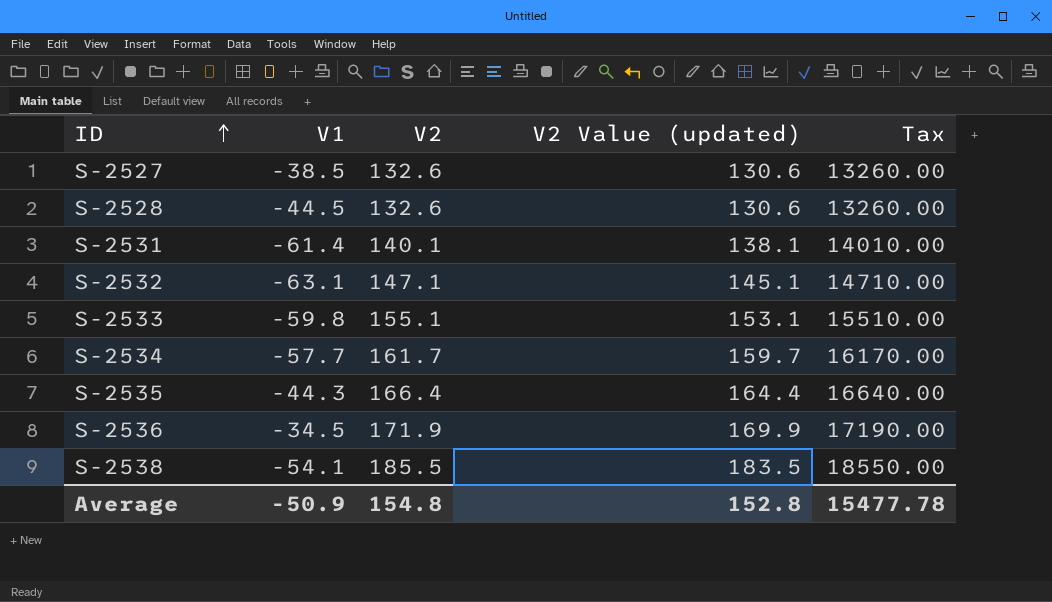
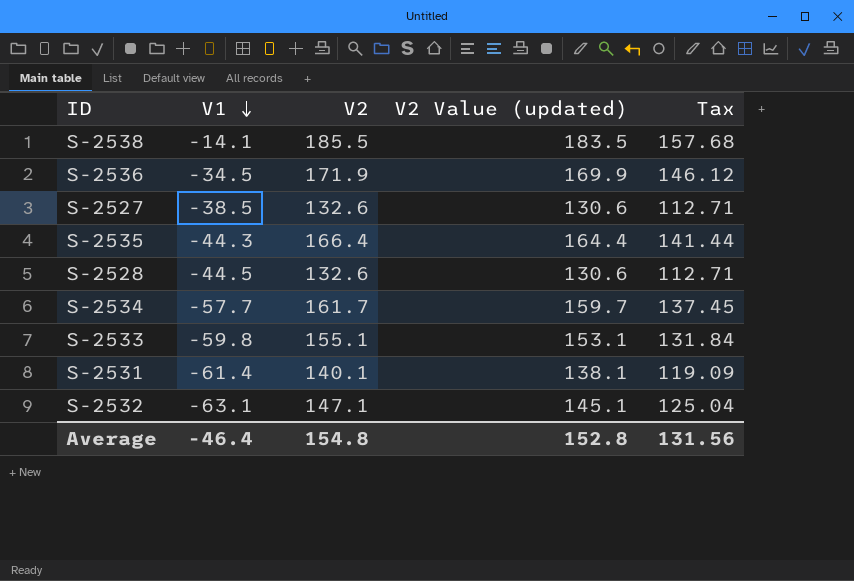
row order: ID ascending -> V1 descending
column Tax | formula: [V2] * 100 -> [V2] * 0.85
S-2538 | V1: -54.1 -> -14.1
Average | V1: -50.9 -> -46.4
Average | Tax: 15477.78 -> 131.56

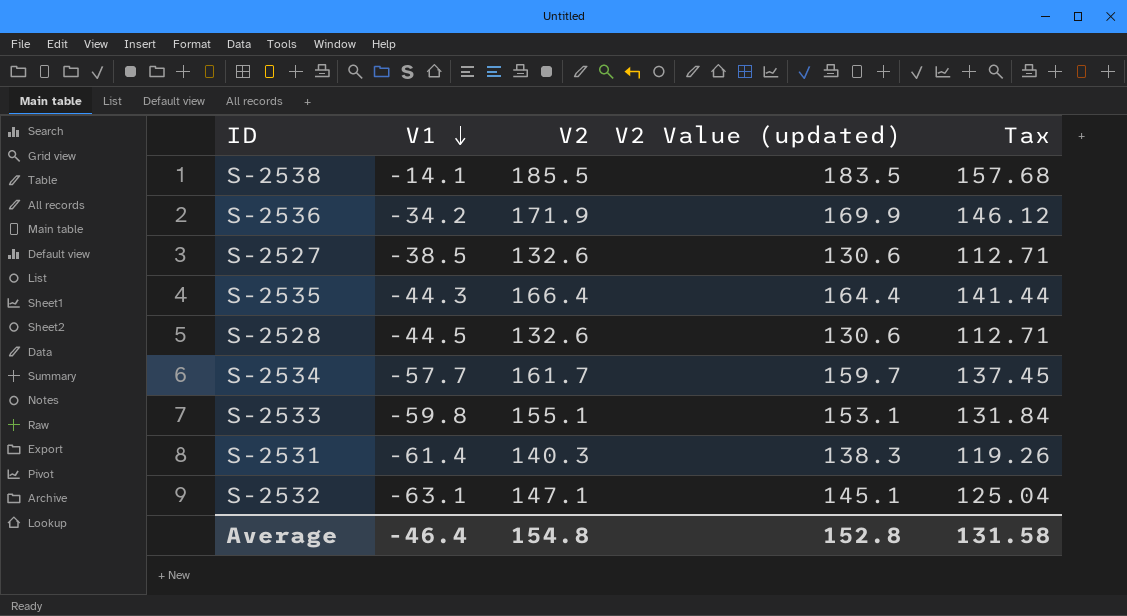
S-2536 | V1: -34.5 -> -34.2
S-2531 | V2: 140.1 -> 140.3
S-2531 | V2 Value (updated): 138.1 -> 138.3
S-2531 | Tax: 119.09 -> 119.26
Average | Tax: 131.56 -> 131.58

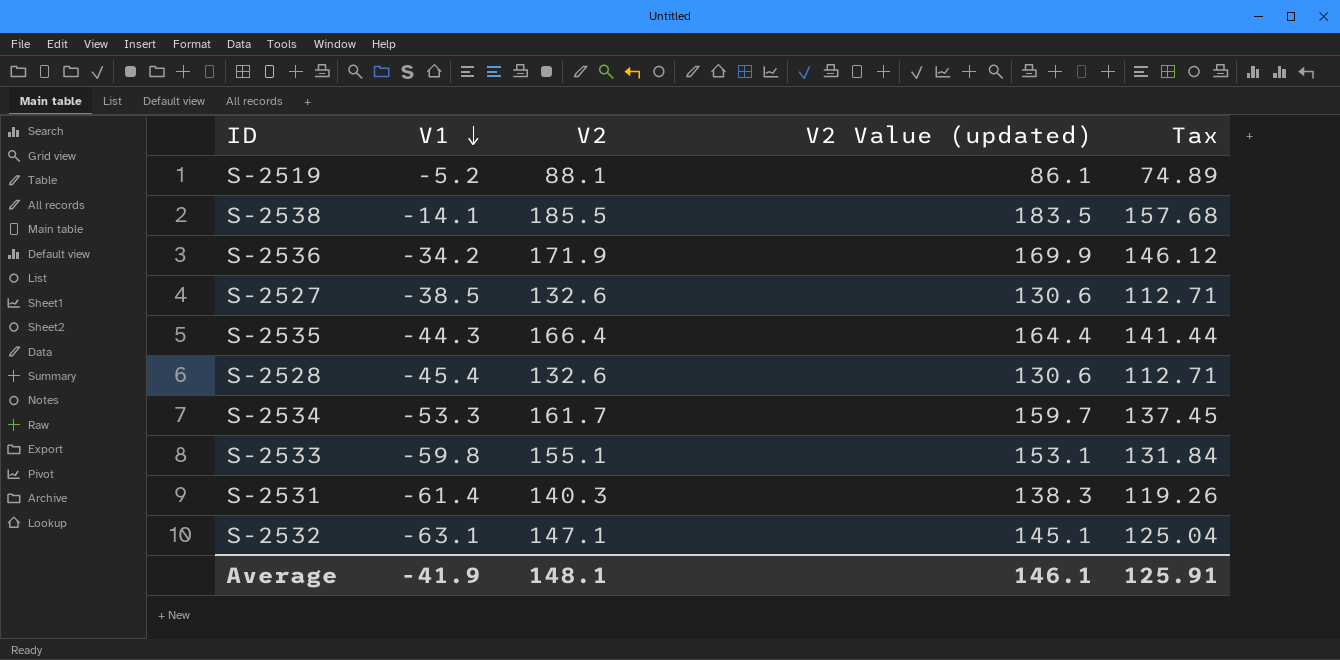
row S-2519: none -> -5.2 | 88.1 | 86.1 | 74.89
S-2528 | V1: -44.5 -> -45.4
S-2534 | V1: -57.7 -> -53.3
Average | V1: -46.4 -> -41.9
Average | V2: 154.8 -> 148.1
Average | V2 Value (updated): 152.8 -> 146.1
Average | Tax: 131.58 -> 125.91

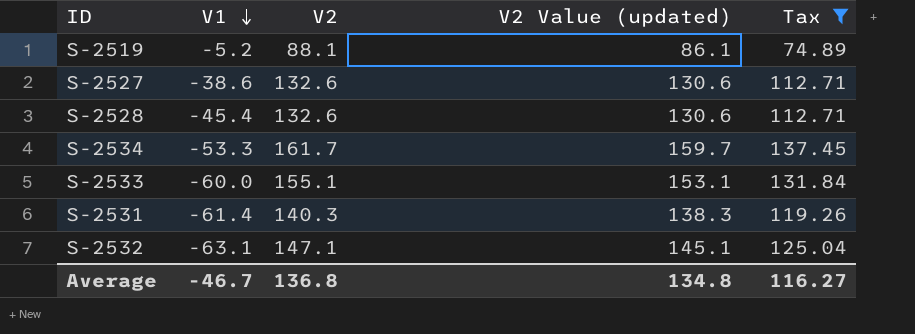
filter: none -> Tax <= 137.45
S-2527 | V1: -38.5 -> -38.6
S-2533 | V1: -59.8 -> -60.0
Average | V1: -41.9 -> -46.7
Average | V2: 148.1 -> 136.8
Average | V2 Value (updated): 146.1 -> 134.8
Average | Tax: 125.91 -> 116.27

